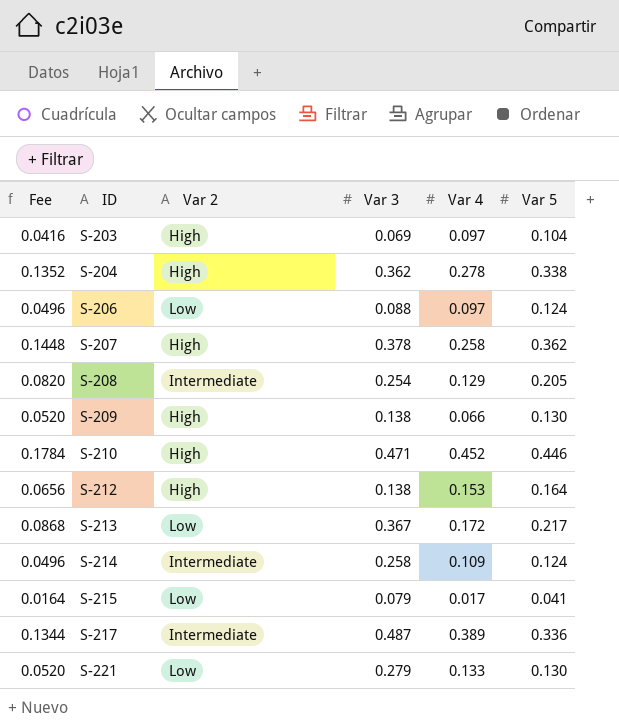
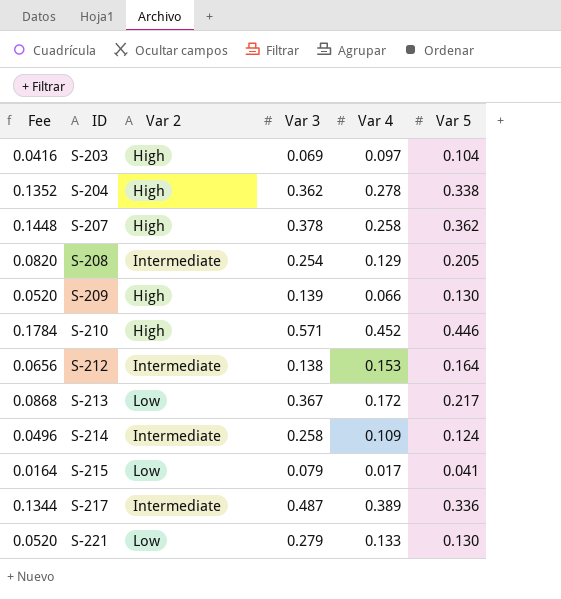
row S-206: 0.0496 | Low | 0.088 | 0.097 | 0.124 -> none
S-209 | Var 3: 0.138 -> 0.139
S-210 | Var 3: 0.471 -> 0.571
S-212 | Var 2: High -> Intermediate

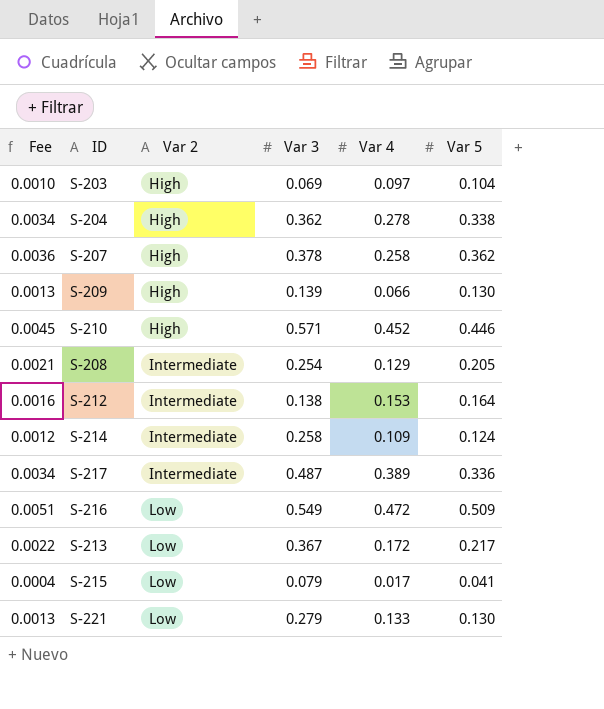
row order: ID ascending -> Var 2 ascending
column Fee | formula: [Var 5] * 0.4 -> [Var 5] * 0.01
row S-216: none -> 0.0051 | Low | 0.549 | 0.472 | 0.509

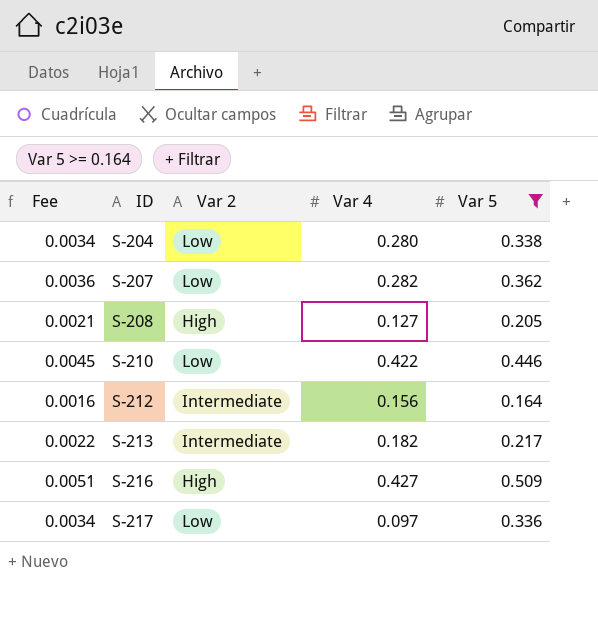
filter: none -> Var 5 >= 0.164
row order: Var 2 ascending -> ID ascending
column Var 3 | position: 4 -> none
S-204 | Var 2: High -> Low
S-204 | Var 4: 0.278 -> 0.280
S-207 | Var 2: High -> Low
S-207 | Var 4: 0.258 -> 0.282
S-208 | Var 2: Intermediate -> High
S-208 | Var 4: 0.129 -> 0.127
S-210 | Var 2: High -> Low
S-210 | Var 4: 0.452 -> 0.422
S-212 | Var 4: 0.153 -> 0.156
S-213 | Var 2: Low -> Intermediate
S-213 | Var 4: 0.172 -> 0.182
S-216 | Var 2: Low -> High
S-216 | Var 4: 0.472 -> 0.427
S-217 | Var 2: Intermediate -> Low
S-217 | Var 4: 0.389 -> 0.097

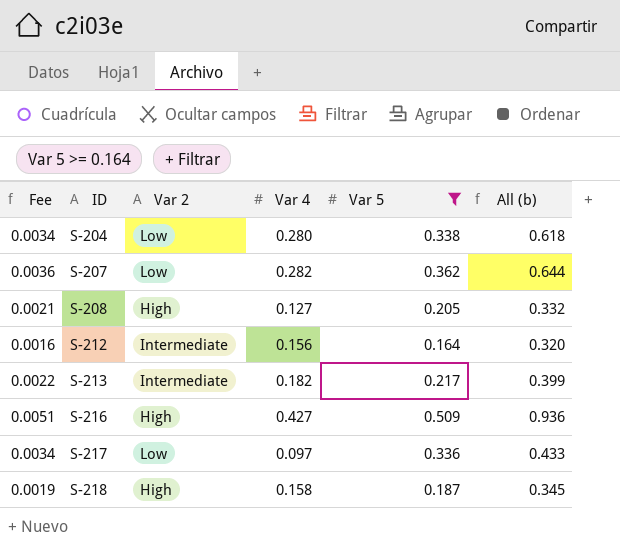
column All (b) | formula: none -> [Var 4] + [Var 5]
row S-210: 0.0045 | Low | 0.422 | 0.446 -> none
row S-218: none -> 0.0019 | High | 0.158 | 0.187 | 0.345

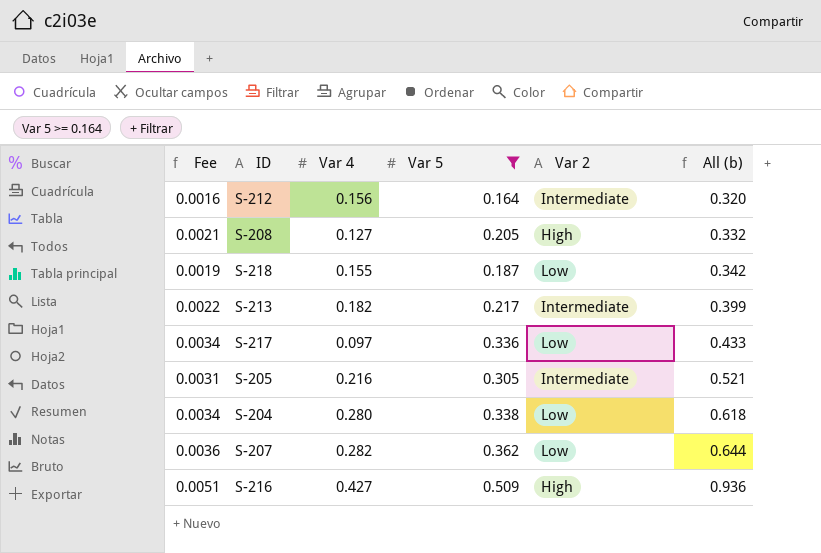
row order: ID ascending -> All (b) ascending
column Var 2 | position: 3 -> 5
S-218 | Var 4: 0.158 -> 0.155
S-218 | Var 2: High -> Low
S-218 | All (b): 0.345 -> 0.342
row S-205: none -> 0.0031 | 0.216 | 0.305 | Intermediate | 0.521

